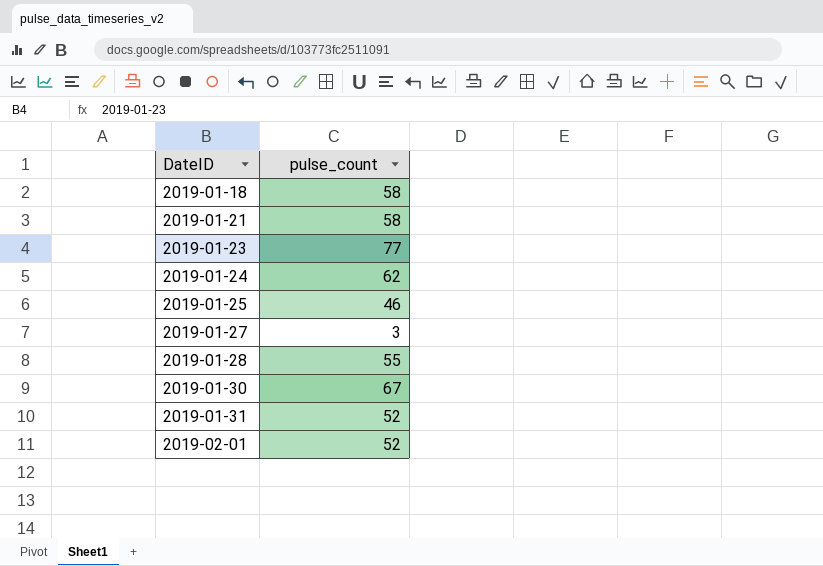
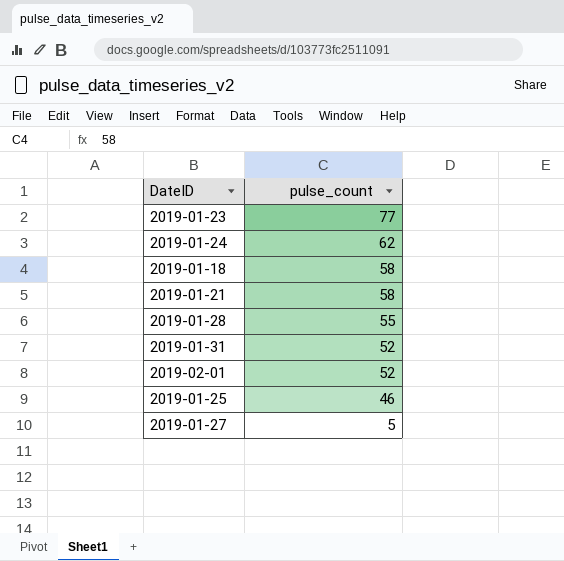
row order: DateID ascending -> pulse_count descending
row 2019-01-30: 67 -> none
2019-01-27 | pulse_count: 3 -> 5

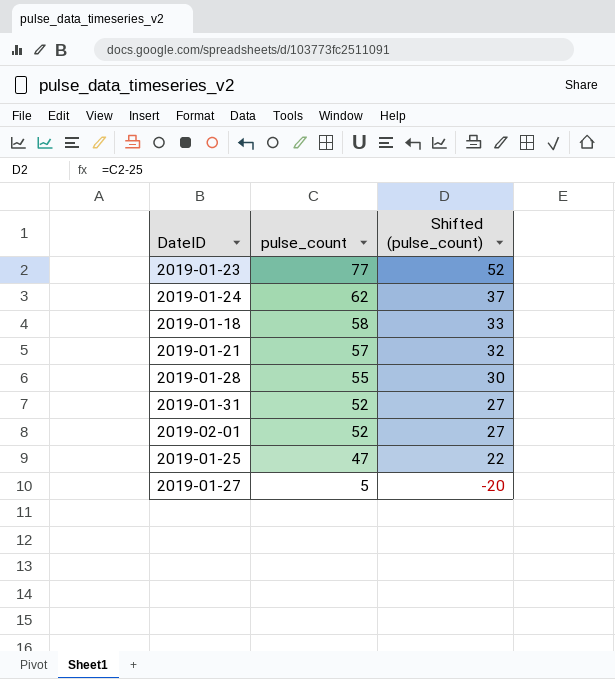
column Shifted (pulse_count) | formula: none -> [pulse_count] - 25
2019-01-21 | pulse_count: 58 -> 57
2019-01-25 | pulse_count: 46 -> 47

